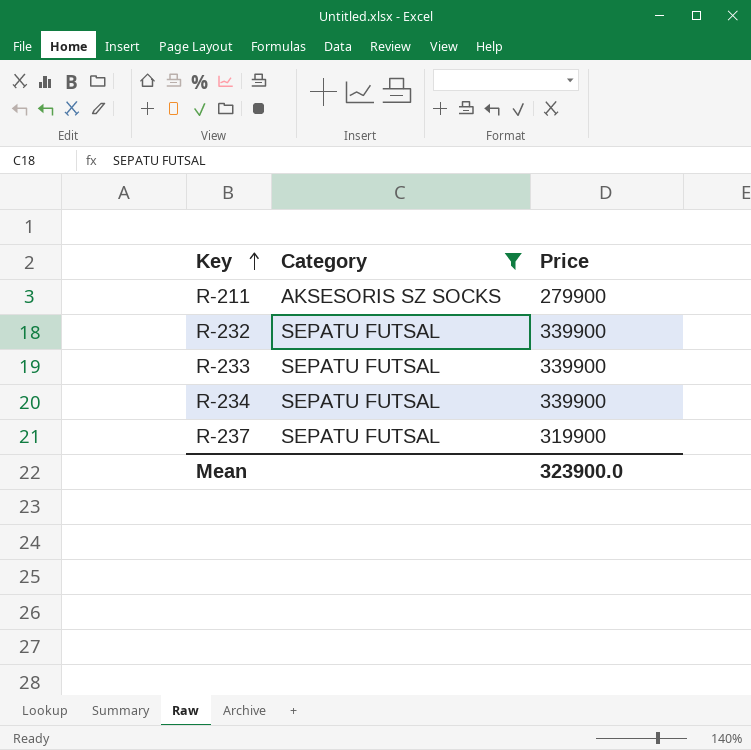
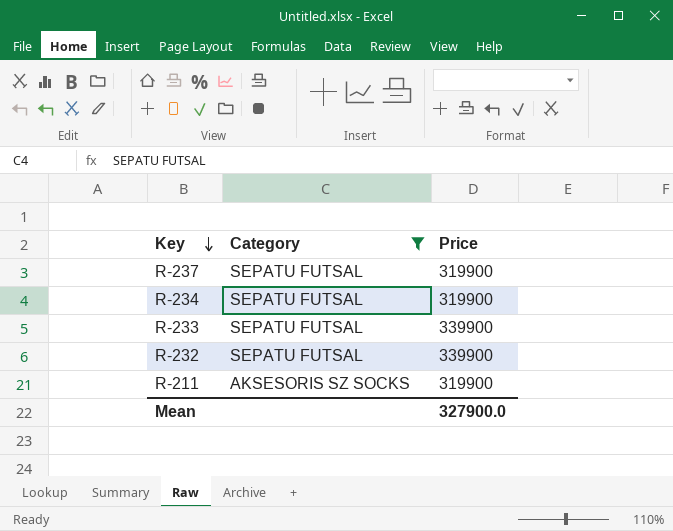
row order: Key ascending -> Key descending
R-234 | Price: 339900 -> 319900
R-211 | Price: 279900 -> 319900
Mean | Price: 323900.0 -> 327900.0

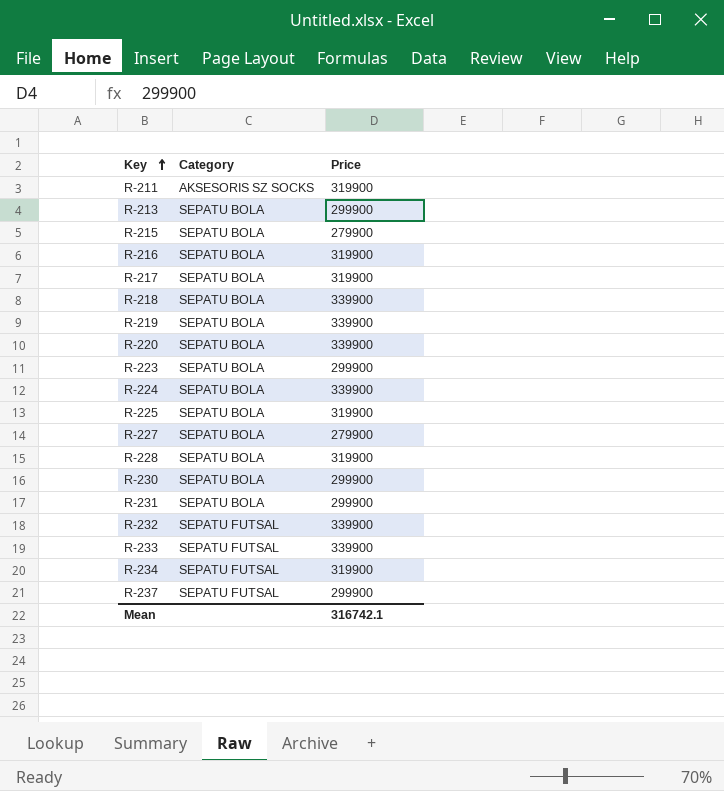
filter: Category != SEPATU BOLA -> none
row order: Key descending -> Key ascending
R-237 | Price: 319900 -> 299900
Mean | Price: 327900.0 -> 316742.1

